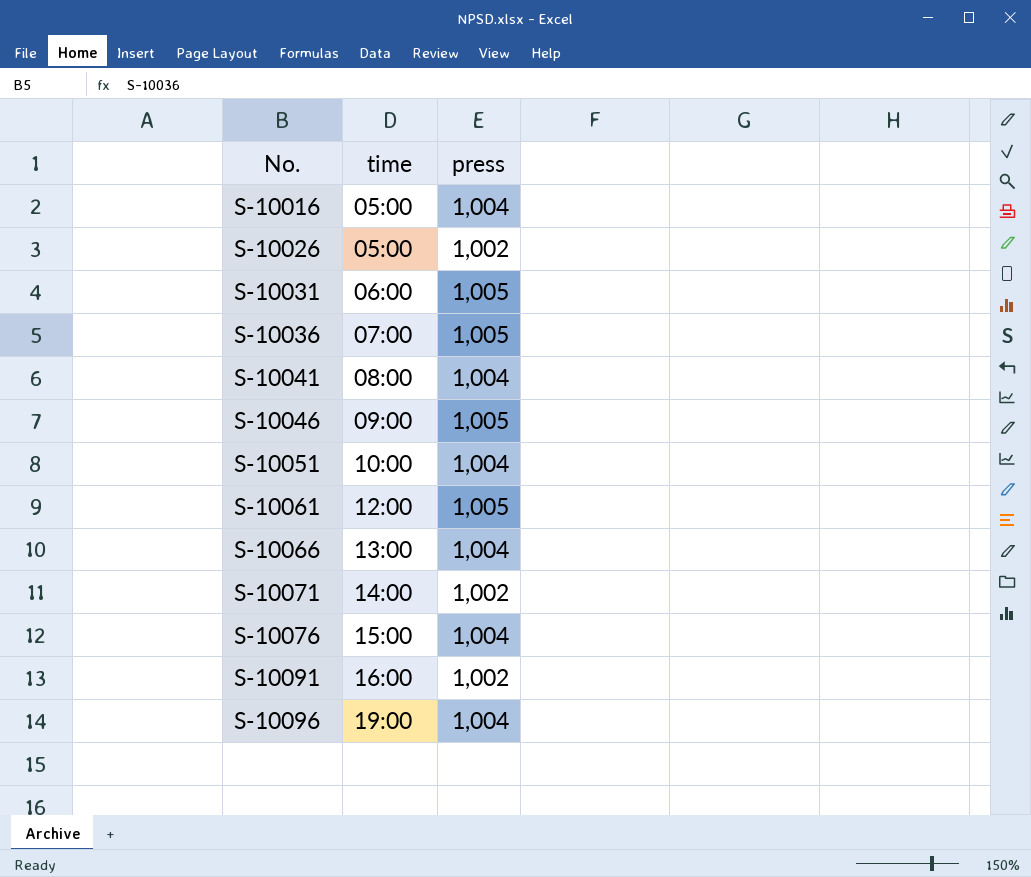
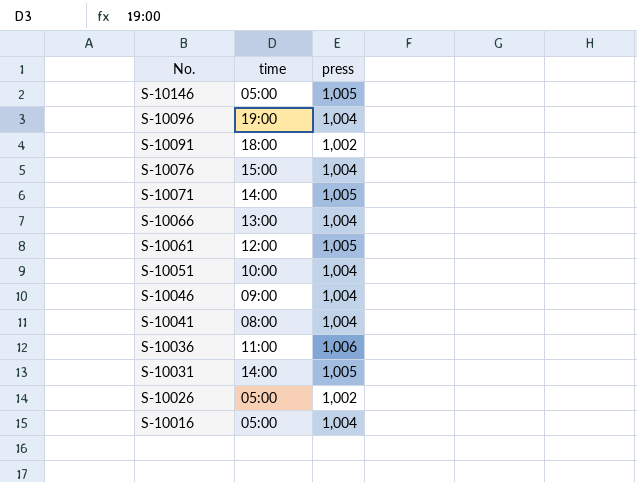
row order: No. ascending -> No. descending
row S-10146: none -> 05:00 | 1,005
S-10091 | time: 16:00 -> 18:00
S-10071 | press: 1,002 -> 1,005
S-10046 | press: 1,005 -> 1,004
S-10036 | time: 07:00 -> 11:00
S-10036 | press: 1,005 -> 1,006
S-10031 | time: 06:00 -> 14:00

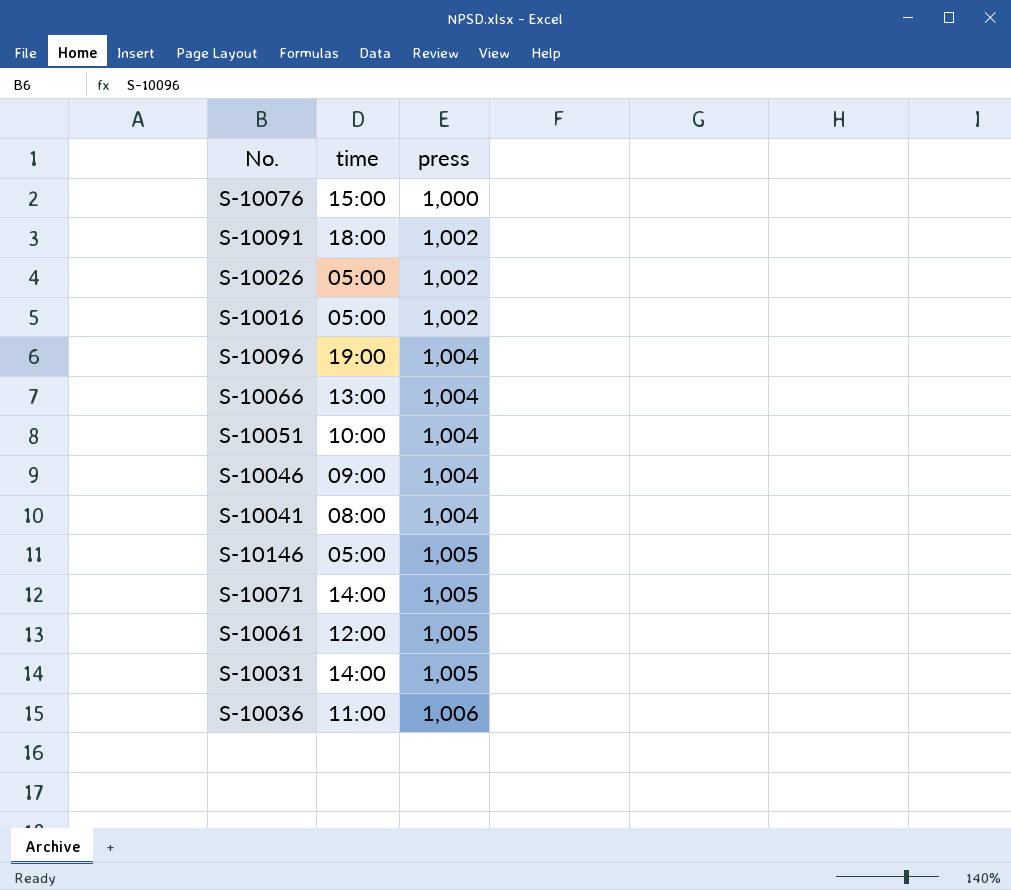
row order: No. descending -> press ascending
S-10076 | press: 1,004 -> 1,000
S-10016 | press: 1,004 -> 1,002

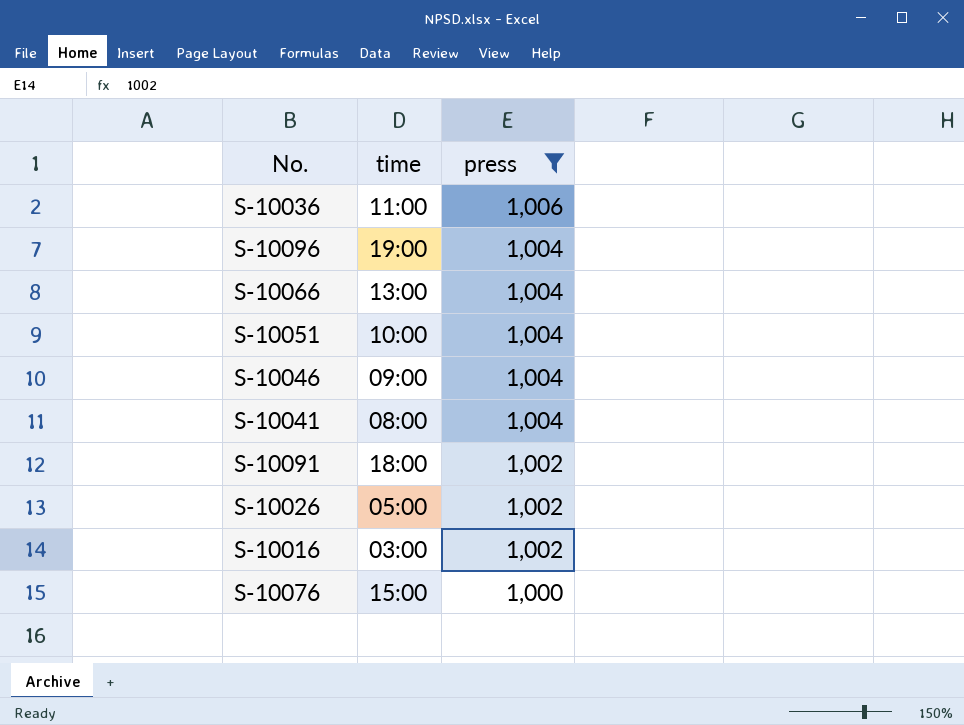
filter: none -> press != 1,005
row order: press ascending -> press descending
S-10016 | time: 05:00 -> 03:00

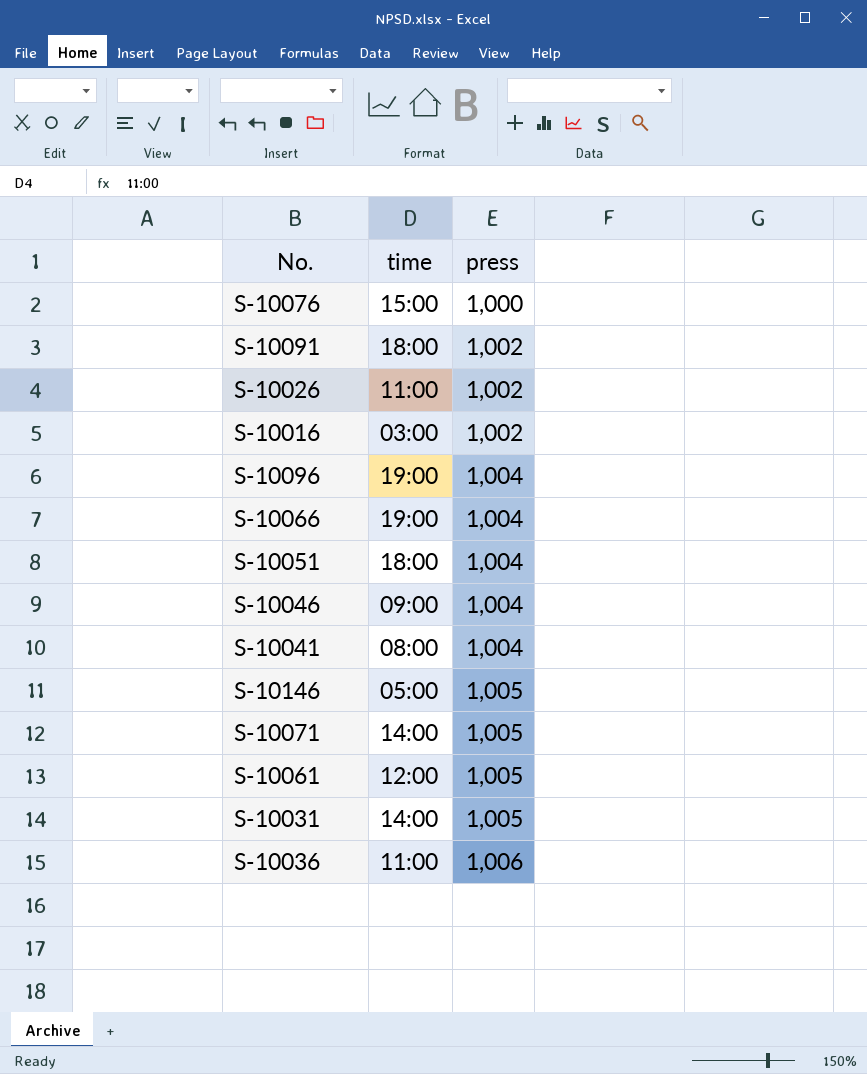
filter: press != 1,005 -> none
row order: press descending -> press ascending
S-10026 | time: 05:00 -> 11:00
S-10066 | time: 13:00 -> 19:00
S-10051 | time: 10:00 -> 18:00

